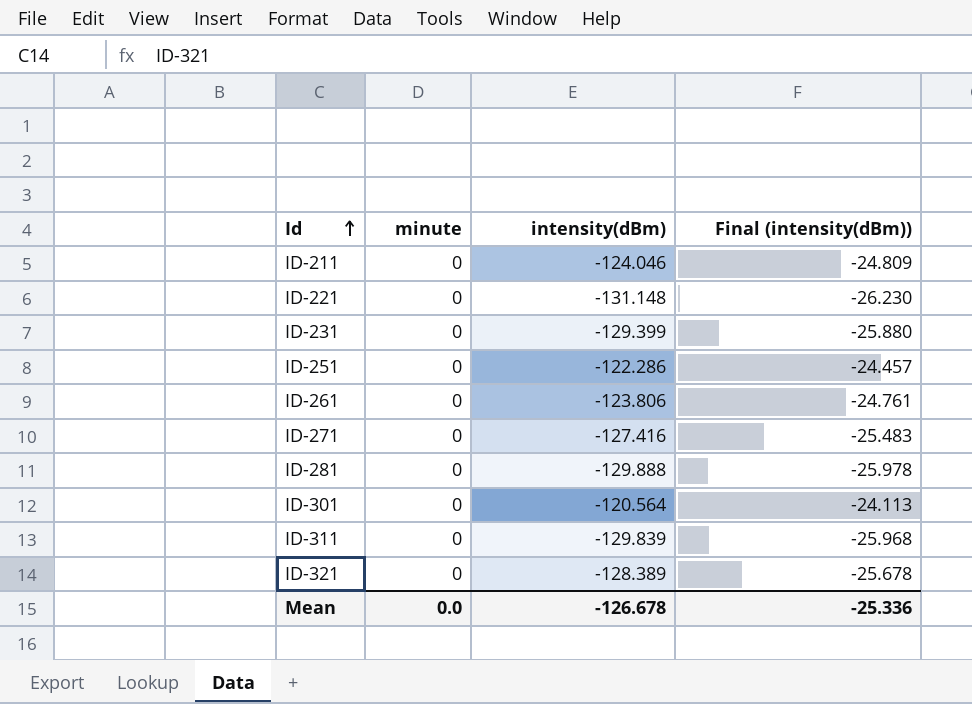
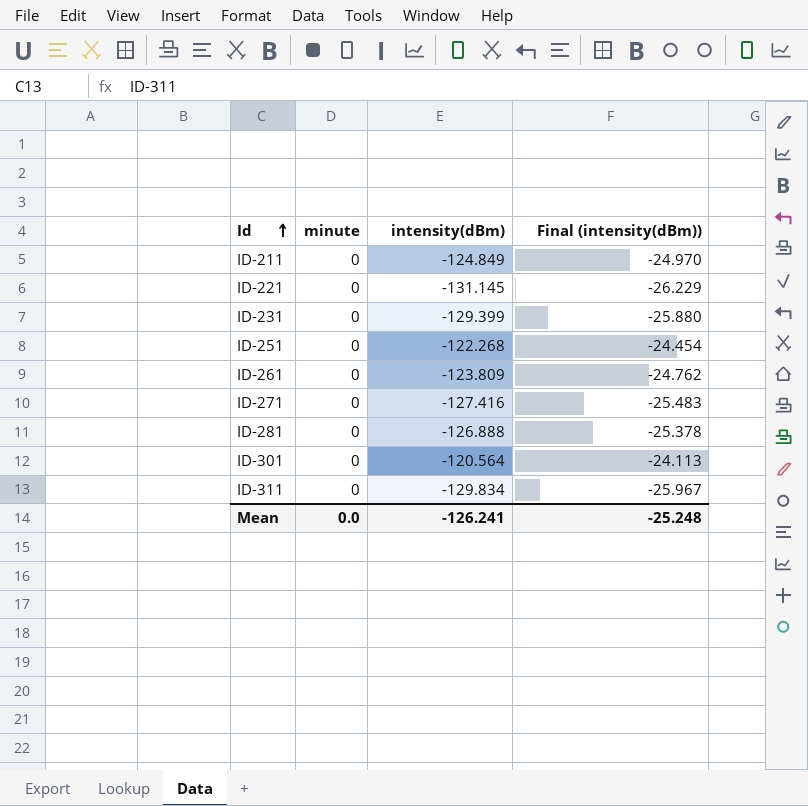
row ID-321: 0 | -128.389 | -25.678 -> none
ID-211 | intensity(dBm): -124.046 -> -124.849
ID-211 | Final (intensity(dBm)): -24.809 -> -24.970
ID-221 | intensity(dBm): -131.148 -> -131.145
ID-221 | Final (intensity(dBm)): -26.230 -> -26.229
ID-251 | intensity(dBm): -122.286 -> -122.268
ID-251 | Final (intensity(dBm)): -24.457 -> -24.454
ID-261 | intensity(dBm): -123.806 -> -123.809
ID-261 | Final (intensity(dBm)): -24.761 -> -24.762
ID-281 | intensity(dBm): -129.888 -> -126.888
ID-281 | Final (intensity(dBm)): -25.978 -> -25.378
ID-311 | intensity(dBm): -129.839 -> -129.834
ID-311 | Final (intensity(dBm)): -25.968 -> -25.967
Mean | intensity(dBm): -126.678 -> -126.241
Mean | Final (intensity(dBm)): -25.336 -> -25.248

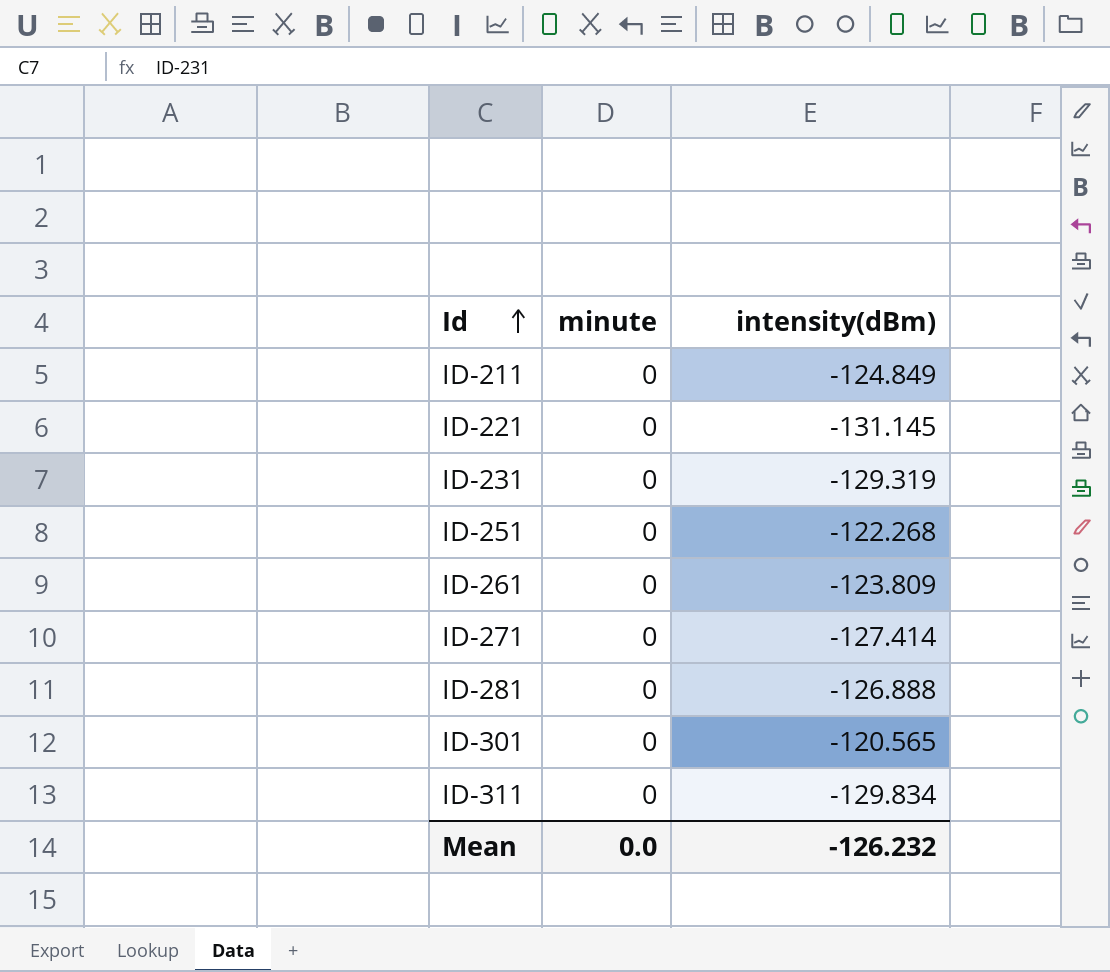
column Final (intensity(dBm)) | formula: [intensity(dBm)] * 0.2 -> none
ID-231 | intensity(dBm): -129.399 -> -129.319
ID-271 | intensity(dBm): -127.416 -> -127.414
ID-301 | intensity(dBm): -120.564 -> -120.565
Mean | intensity(dBm): -126.241 -> -126.232

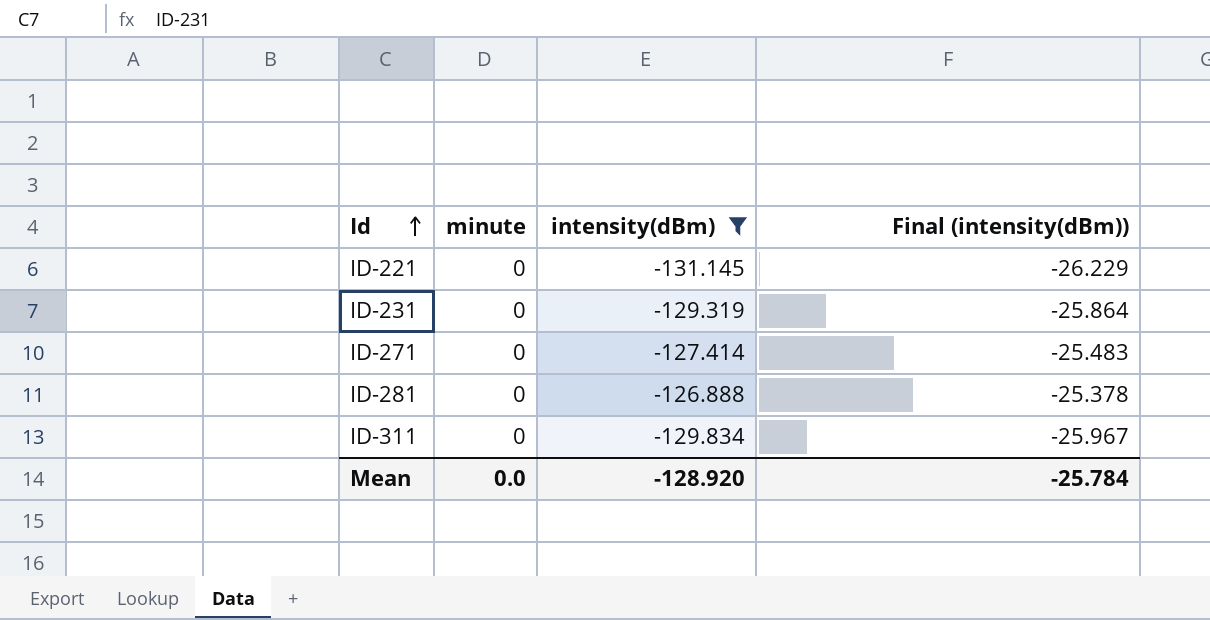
filter: none -> intensity(dBm) <= -126.888
column Final (intensity(dBm)) | formula: none -> [intensity(dBm)] * 0.2
Mean | intensity(dBm): -126.232 -> -128.920

